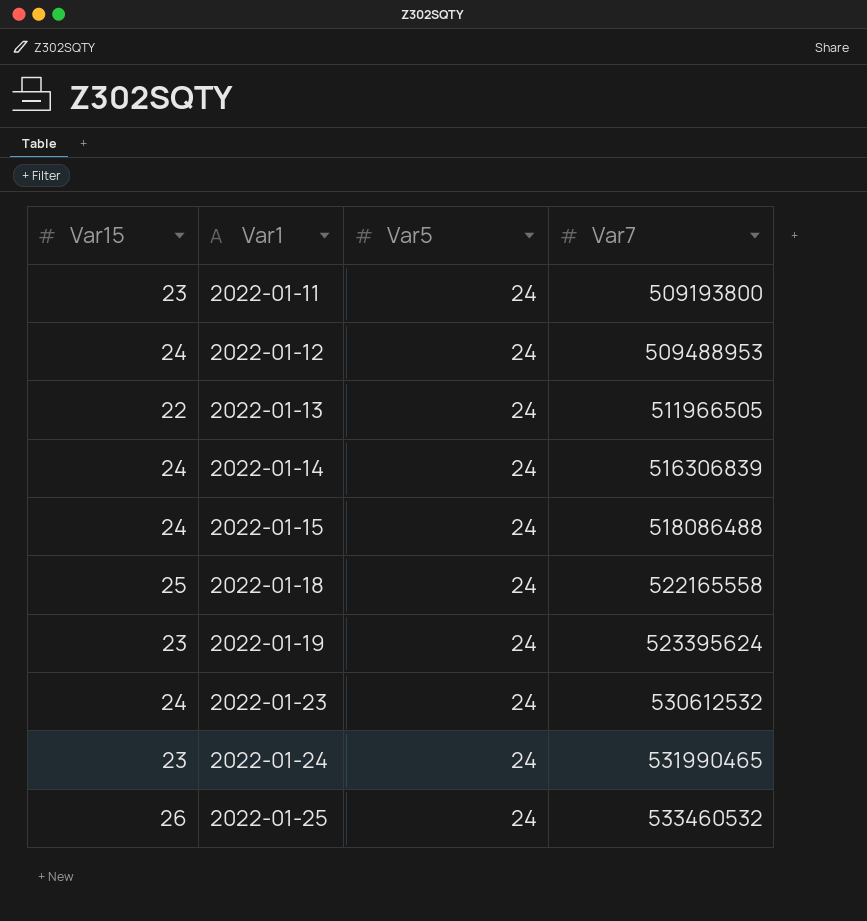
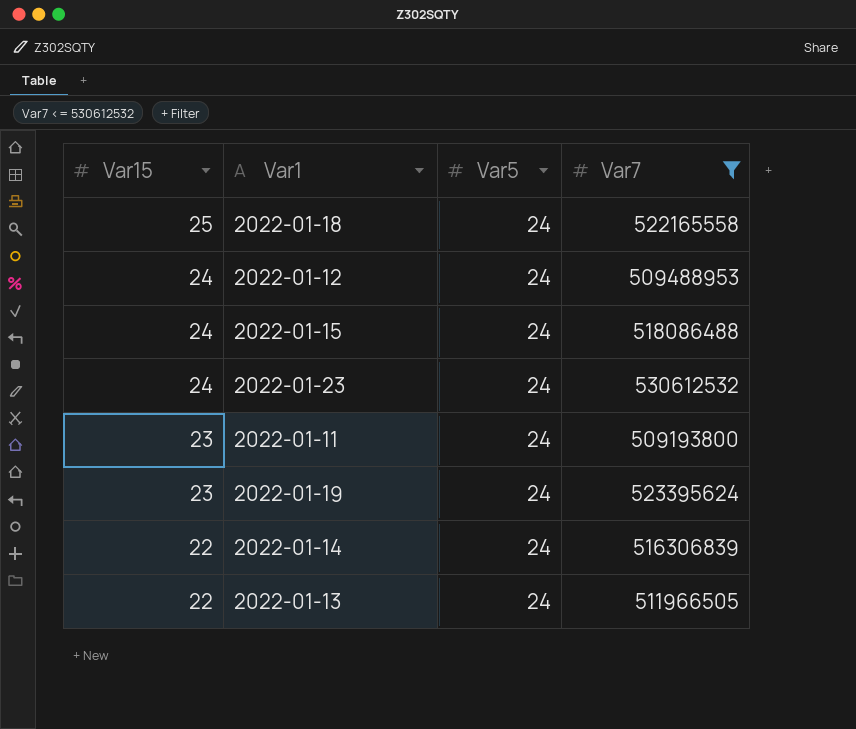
filter: none -> Var7 <= 530612532
row order: Var1 ascending -> Var15 descending
2022-01-14 | Var15: 24 -> 22

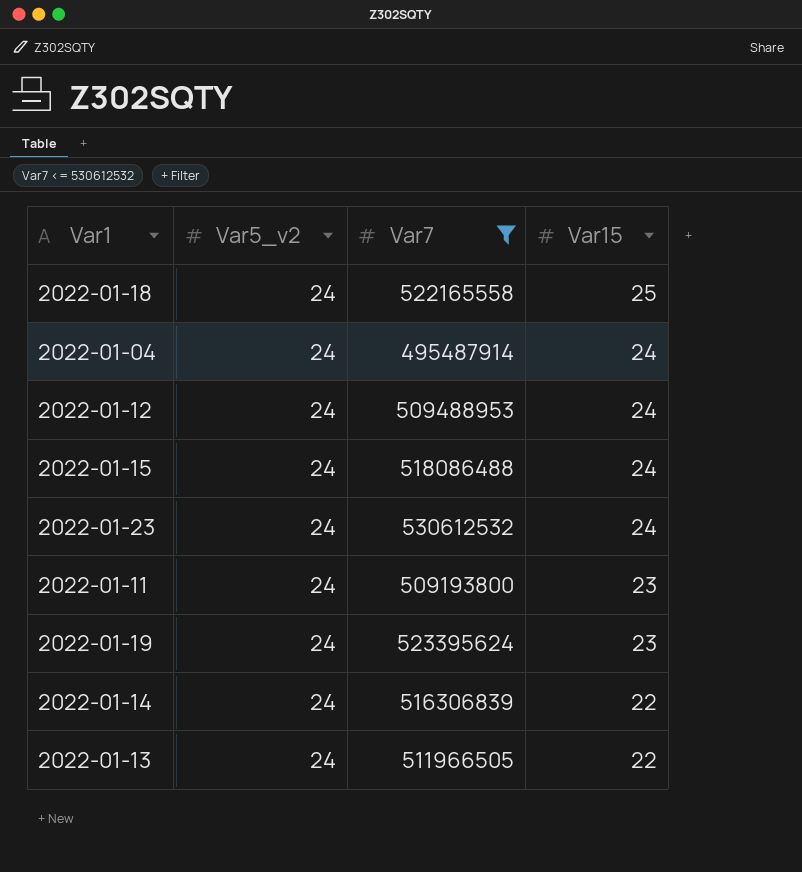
column name: Var5 -> Var5_v2
column Var15 | position: 1 -> 4
row 2022-01-04: none -> 24 | 495487914 | 24

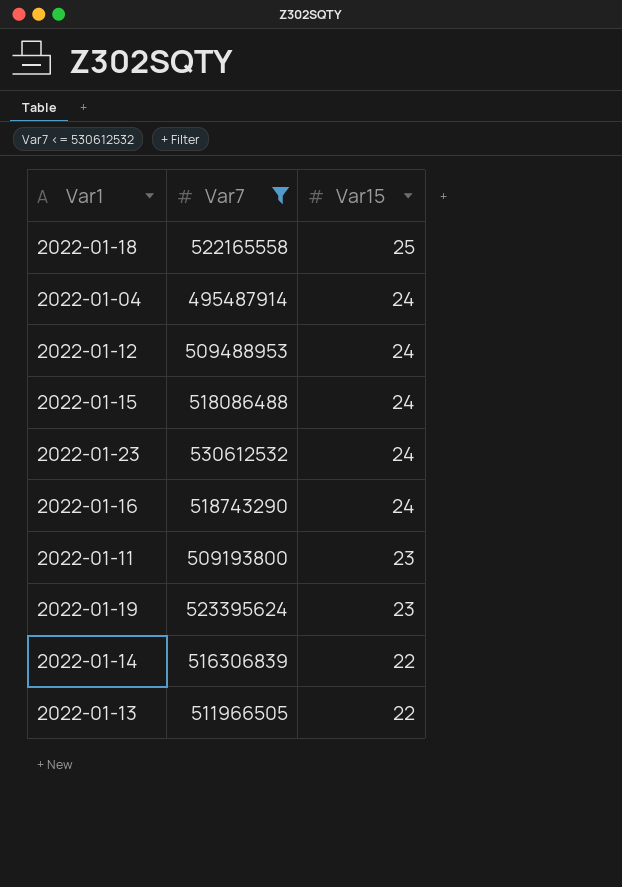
column Var5_v2 | position: 2 -> none
row 2022-01-16: none -> 518743290 | 24

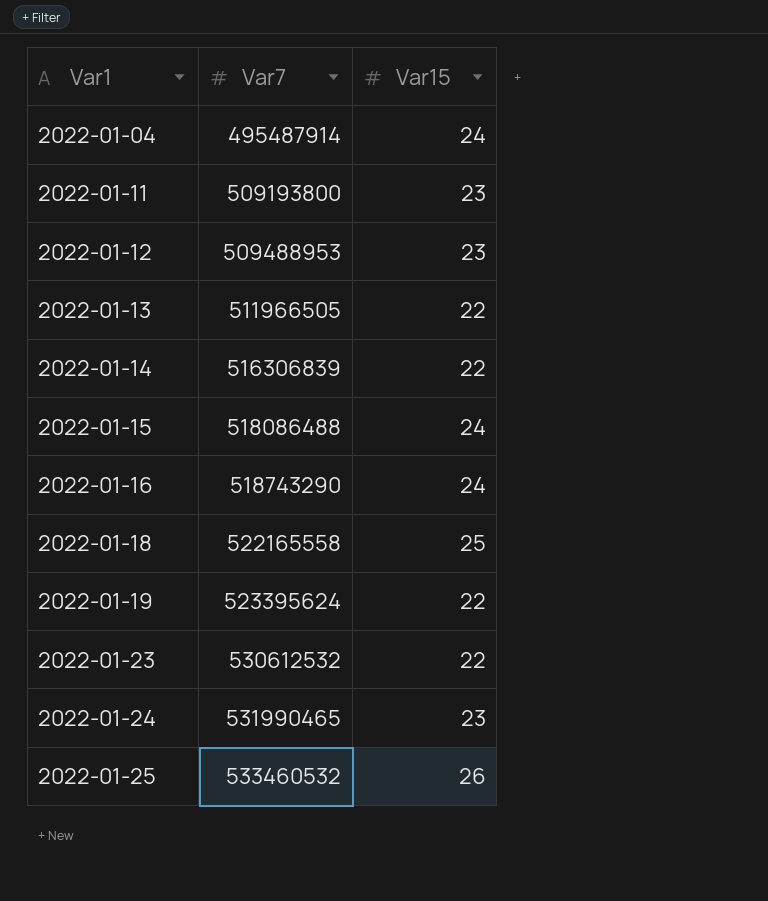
filter: Var7 <= 530612532 -> none
row order: Var15 descending -> Var1 ascending
2022-01-12 | Var15: 24 -> 23
2022-01-19 | Var15: 23 -> 22
2022-01-23 | Var15: 24 -> 22

